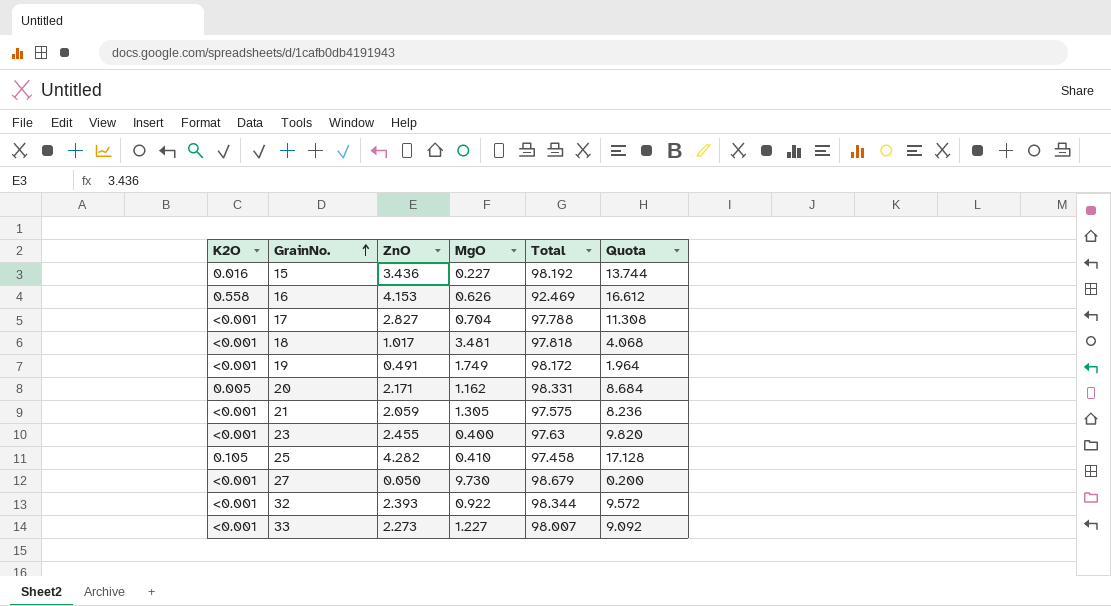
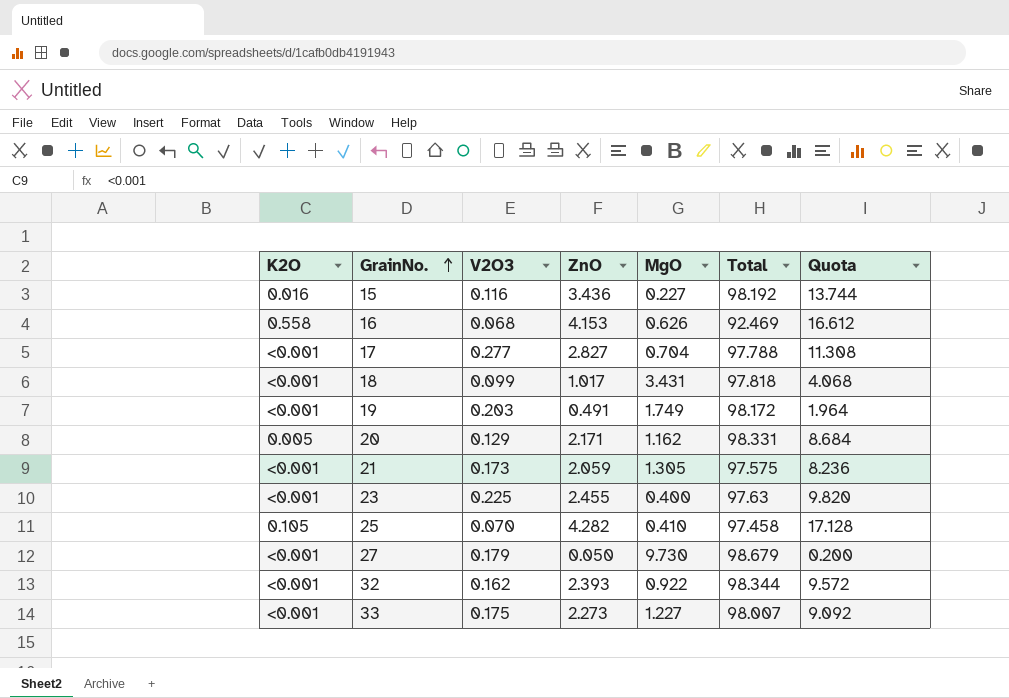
column V2O3 | position: none -> 3
18 | MgO: 3.481 -> 3.431

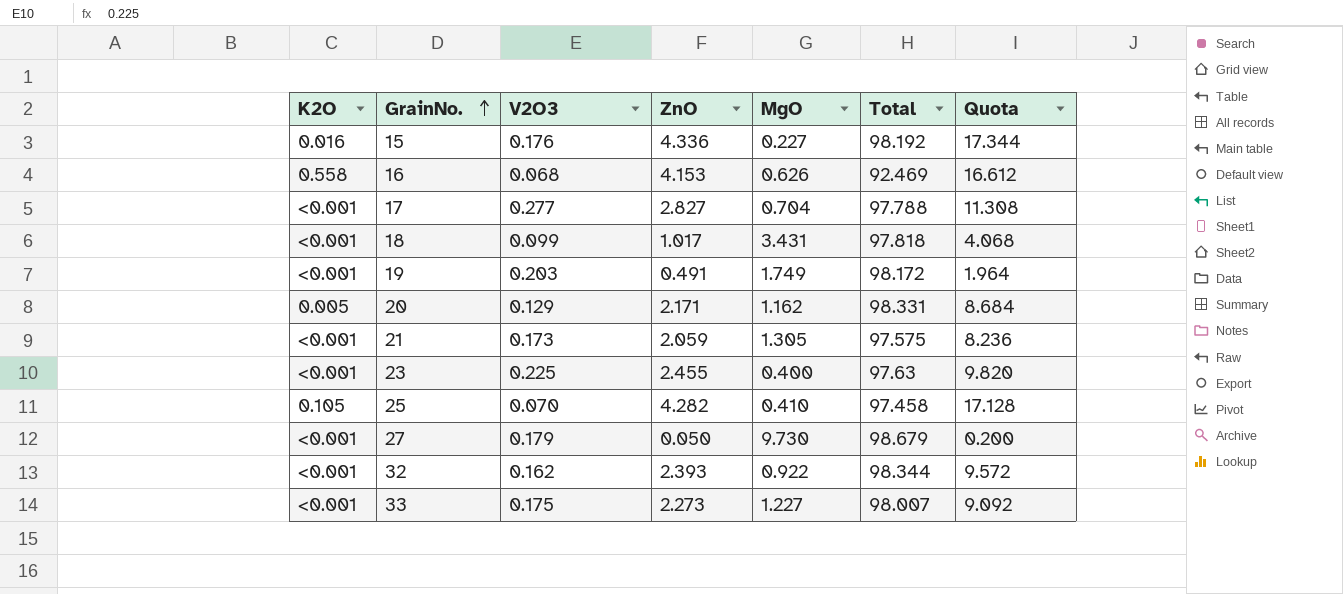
15 | V2O3: 0.116 -> 0.176
15 | ZnO: 3.436 -> 4.336
15 | Quota: 13.744 -> 17.344

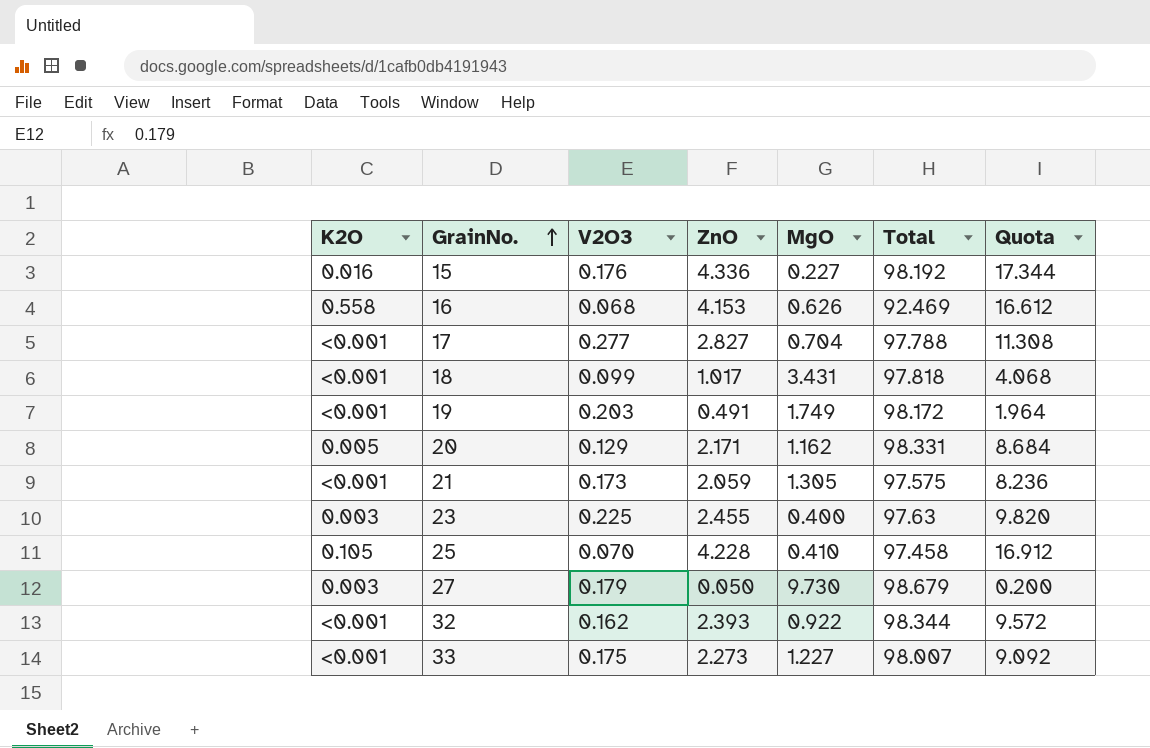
23 | K2O: <0.001 -> 0.003
25 | ZnO: 4.282 -> 4.228
25 | Quota: 17.128 -> 16.912
27 | K2O: <0.001 -> 0.003

